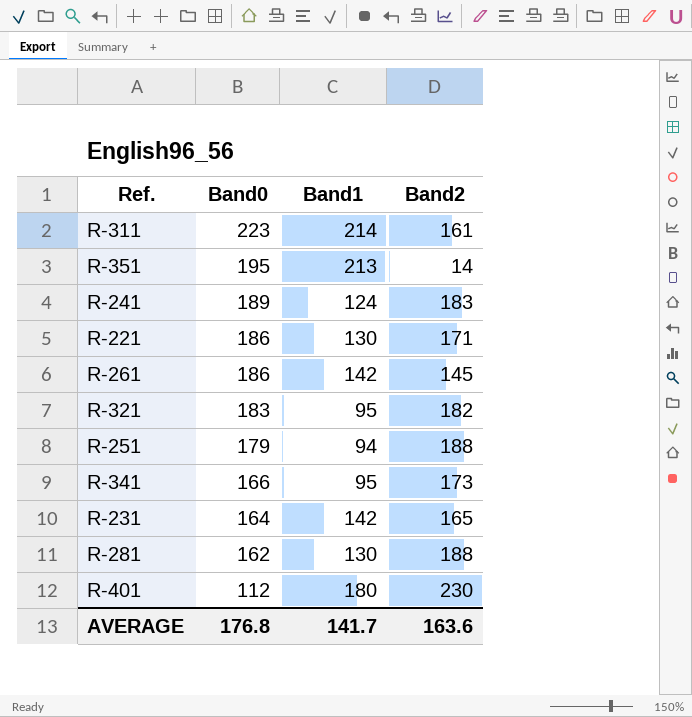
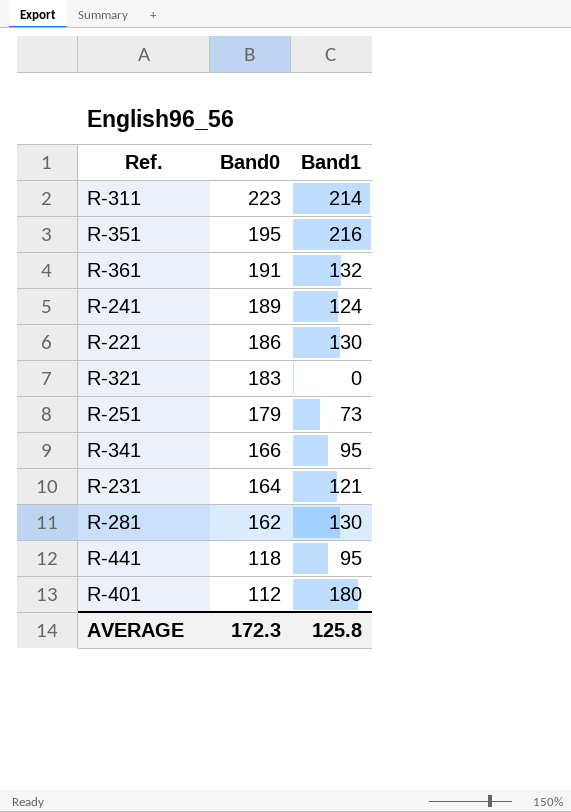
column Band2 | position: 4 -> none
row R-261: 186 | 142 | 145 -> none
R-351 | Band1: 213 -> 216
row R-361: none -> 191 | 132
R-321 | Band1: 95 -> 0
R-251 | Band1: 94 -> 73
R-231 | Band1: 142 -> 121
row R-441: none -> 118 | 95
AVERAGE | Band0: 176.8 -> 172.3
AVERAGE | Band1: 141.7 -> 125.8

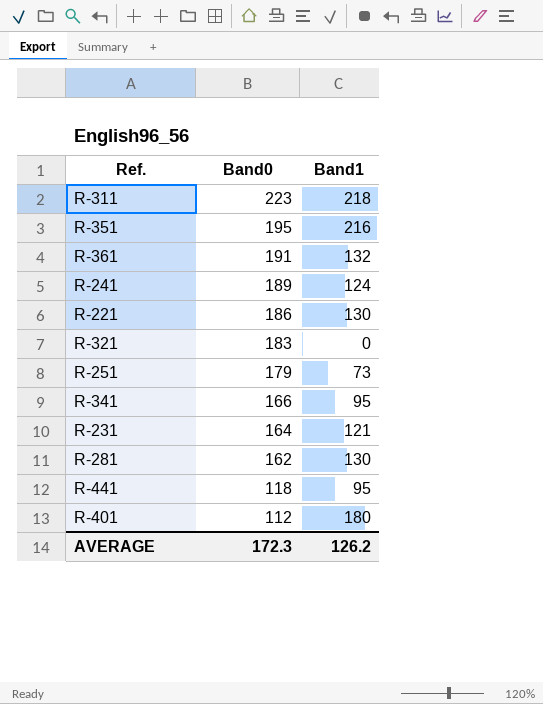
R-311 | Band1: 214 -> 218
AVERAGE | Band1: 125.8 -> 126.2

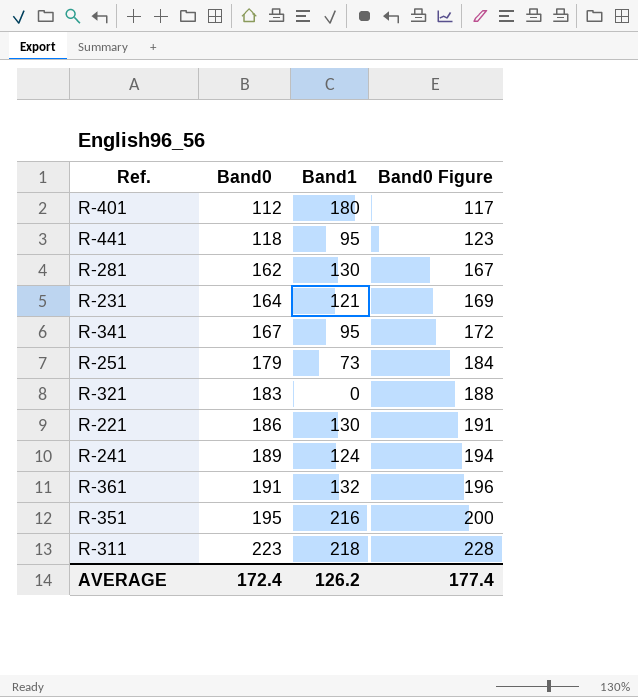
row order: Band0 descending -> Band0 ascending
column Band0 Figure | formula: none -> [Band0] + 5
R-341 | Band0: 166 -> 167
AVERAGE | Band0: 172.3 -> 172.4

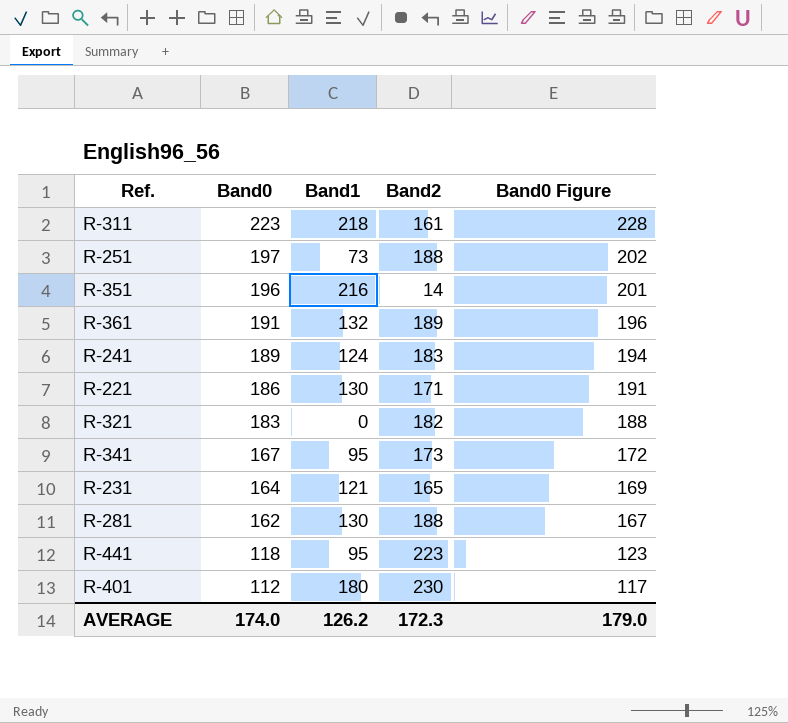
row order: Band0 ascending -> Band0 descending
column Band2 | position: none -> 4
R-251 | Band0: 179 -> 197
R-251 | Band0 Figure: 184 -> 202
R-351 | Band0: 195 -> 196
R-351 | Band0 Figure: 200 -> 201
AVERAGE | Band0: 172.4 -> 174.0
AVERAGE | Band0 Figure: 177.4 -> 179.0

